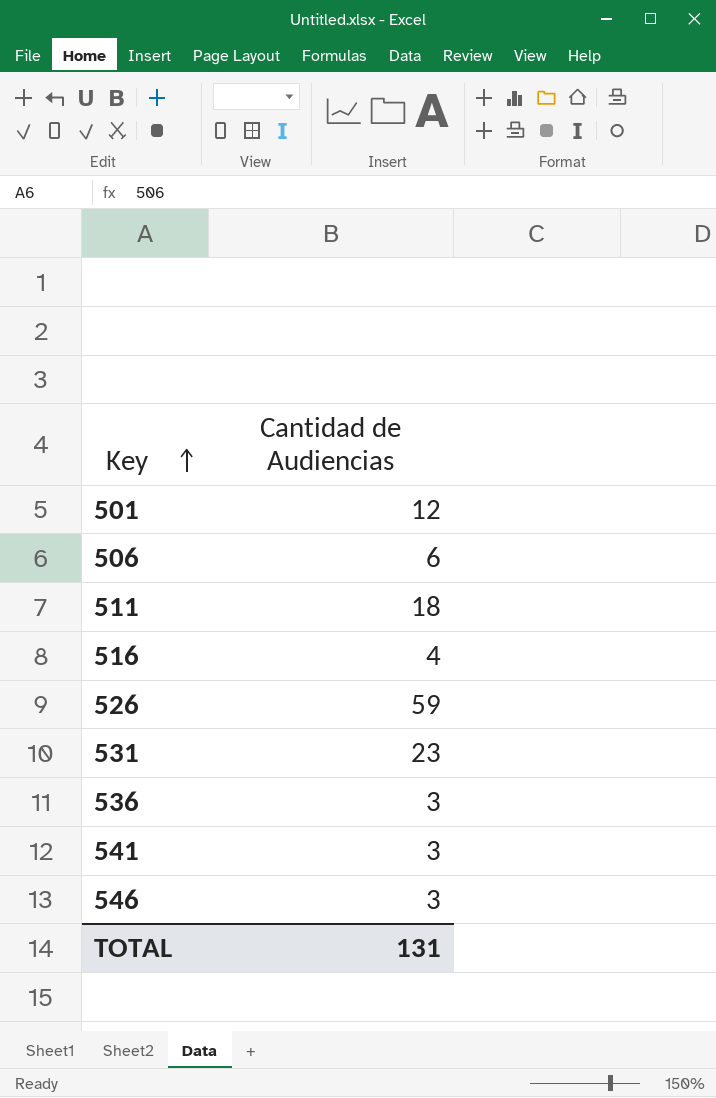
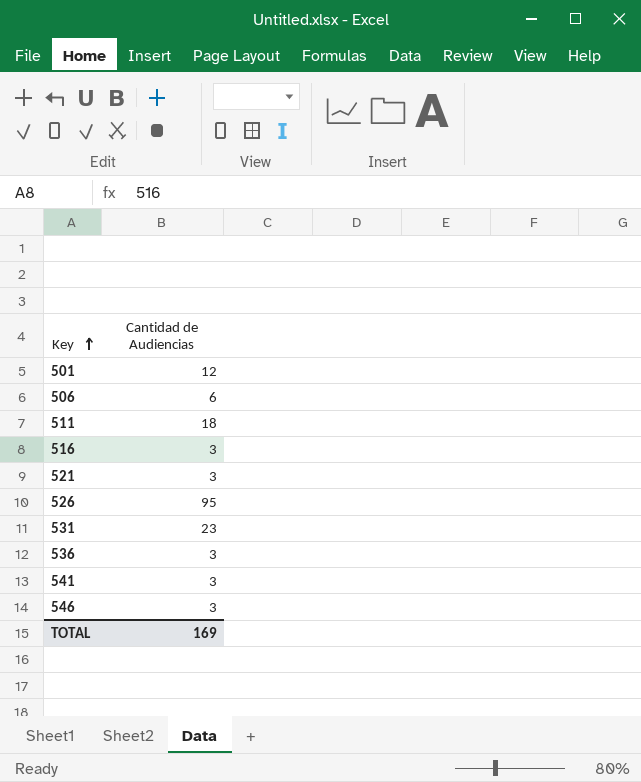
516 | Cantidad de Audiencias: 4 -> 3
row 521: none -> 3
526 | Cantidad de Audiencias: 59 -> 95
TOTAL | Cantidad de Audiencias: 131 -> 169

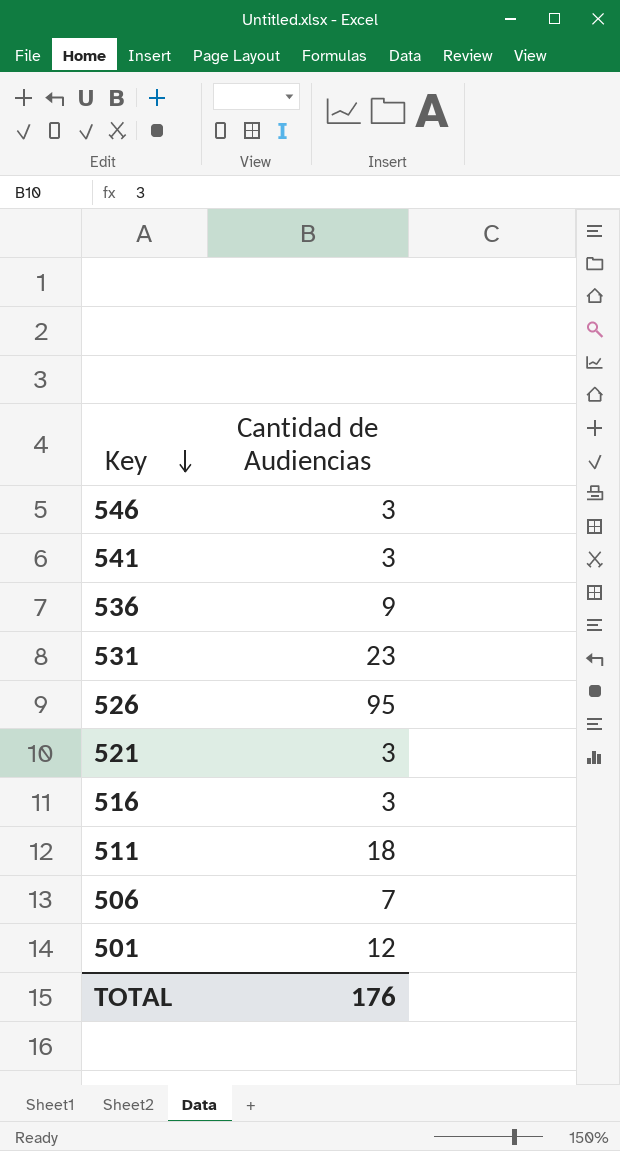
row order: Key ascending -> Key descending
536 | Cantidad de Audiencias: 3 -> 9
506 | Cantidad de Audiencias: 6 -> 7
TOTAL | Cantidad de Audiencias: 169 -> 176

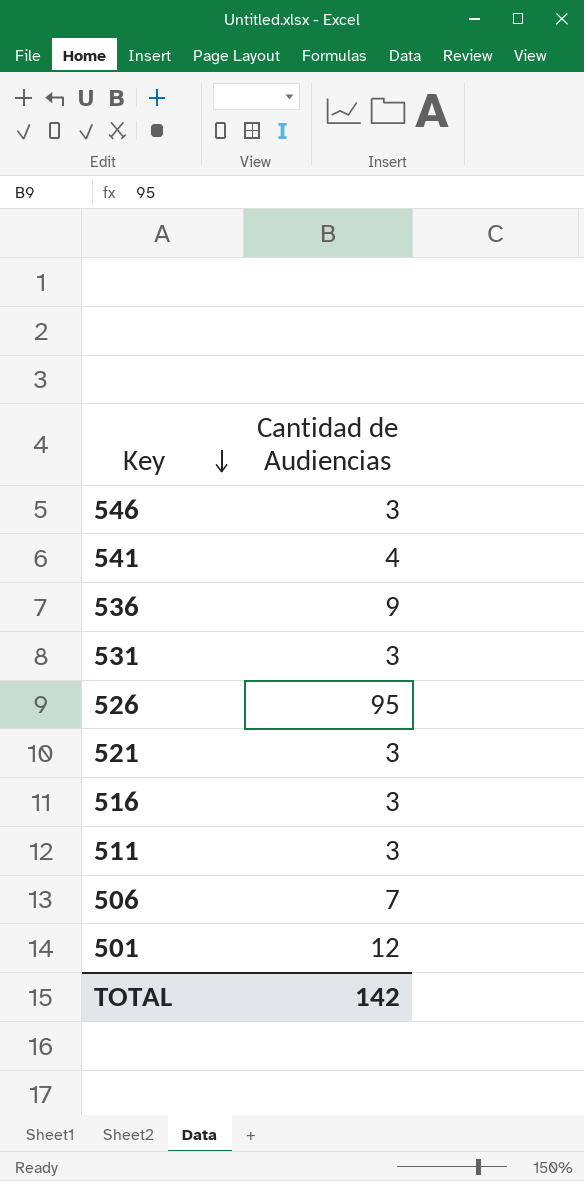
541 | Cantidad de Audiencias: 3 -> 4
531 | Cantidad de Audiencias: 23 -> 3
511 | Cantidad de Audiencias: 18 -> 3
TOTAL | Cantidad de Audiencias: 176 -> 142

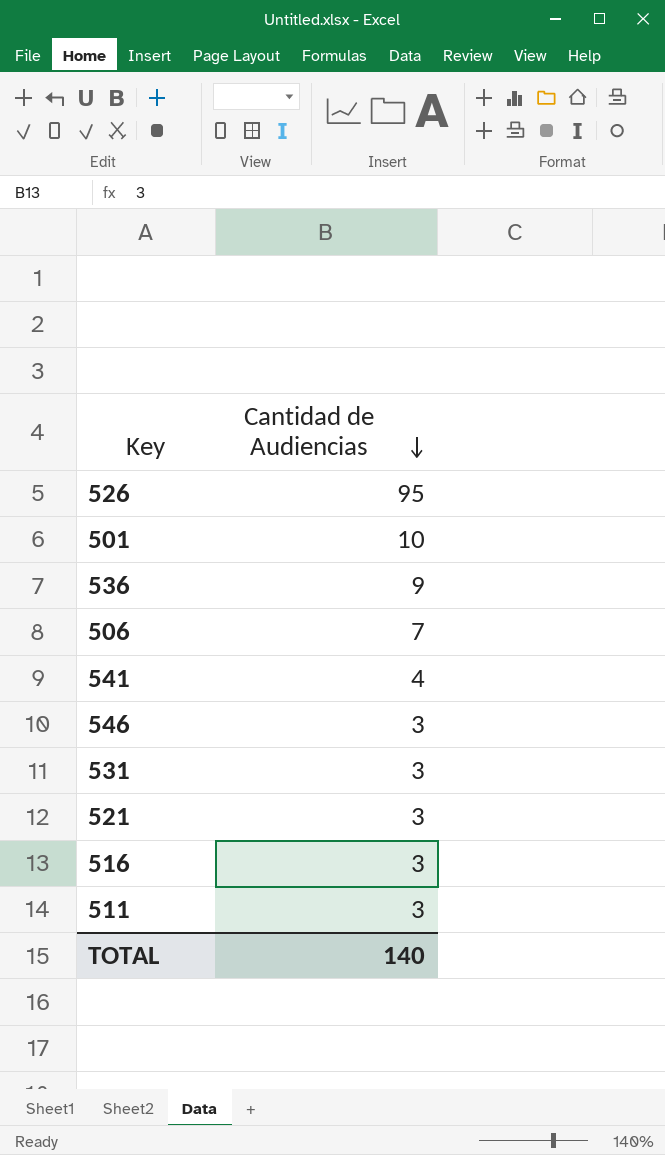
row order: Key descending -> Cantidad de Audiencias descending
501 | Cantidad de Audiencias: 12 -> 10
TOTAL | Cantidad de Audiencias: 142 -> 140

